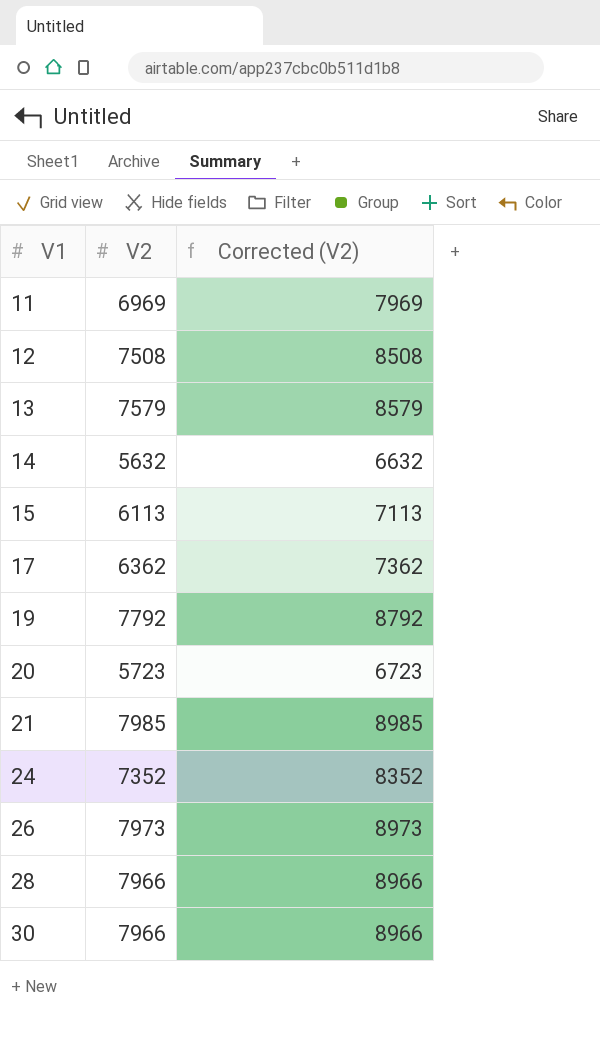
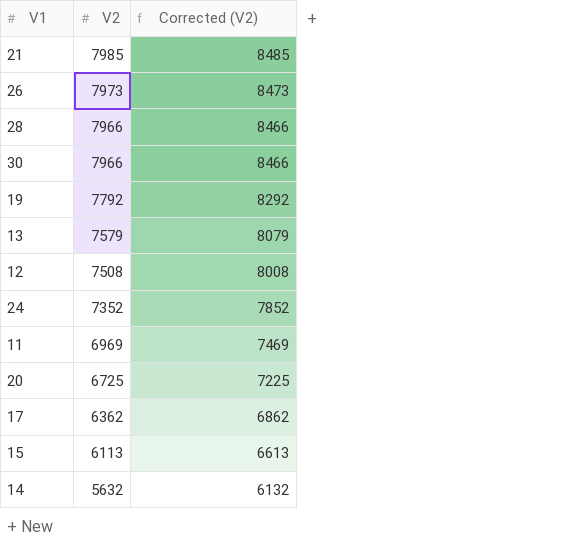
row order: V1 ascending -> V2 descending
column Corrected (V2) | formula: [V2] + 1000 -> [V2] + 500
20 | V2: 5723 -> 6725

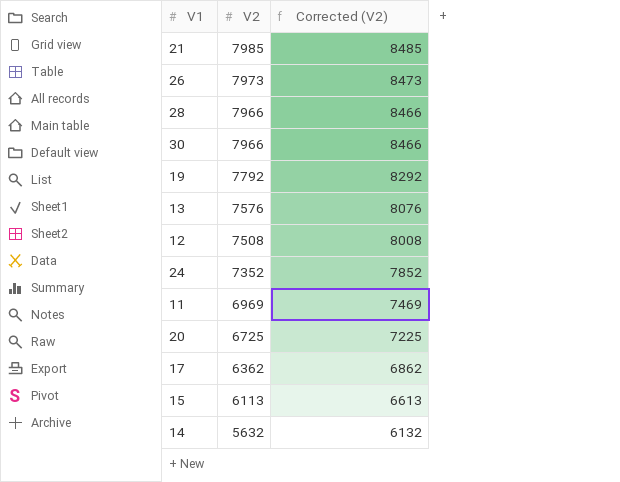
13 | V2: 7579 -> 7576
13 | Corrected (V2): 8079 -> 8076

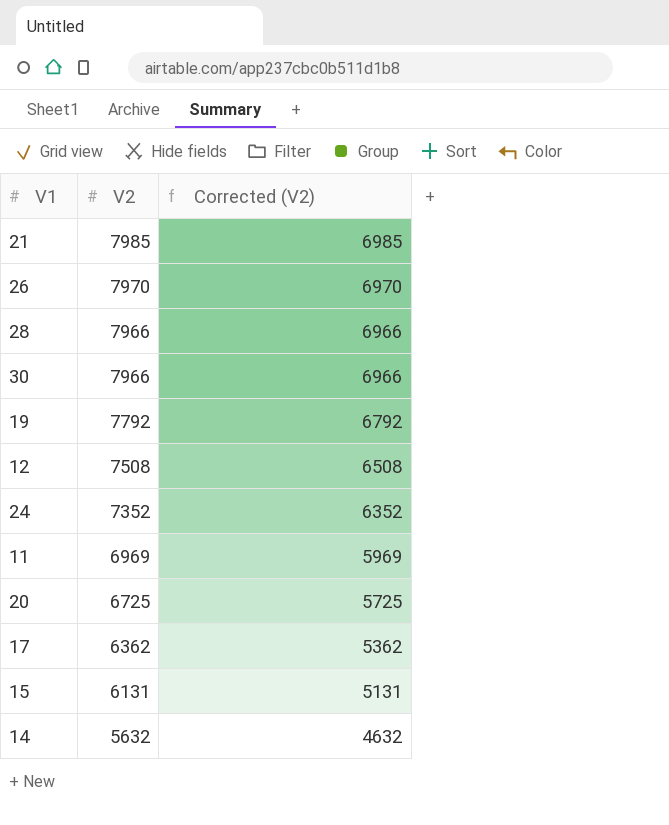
column Corrected (V2) | formula: [V2] + 500 -> [V2] - 1000
row 13: 7576 | 8076 -> none
26 | V2: 7973 -> 7970
15 | V2: 6113 -> 6131

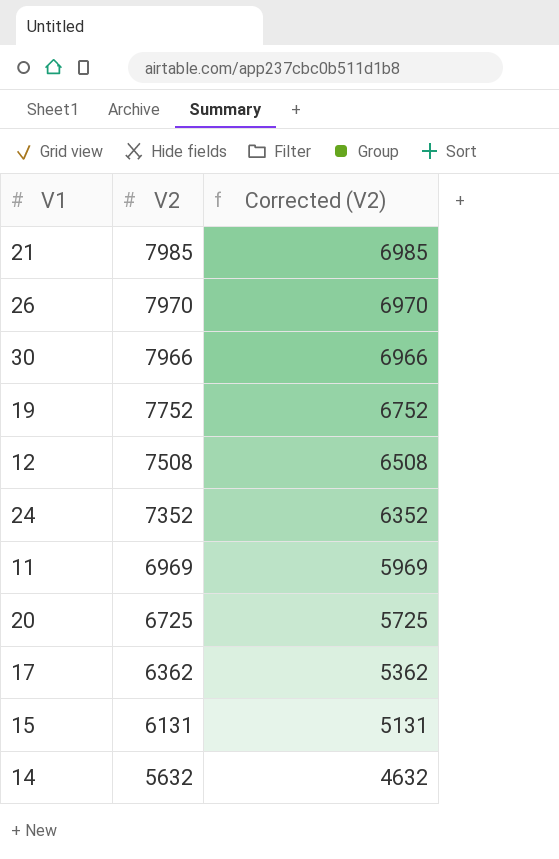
row 28: 7966 | 6966 -> none
19 | V2: 7792 -> 7752
19 | Corrected (V2): 6792 -> 6752

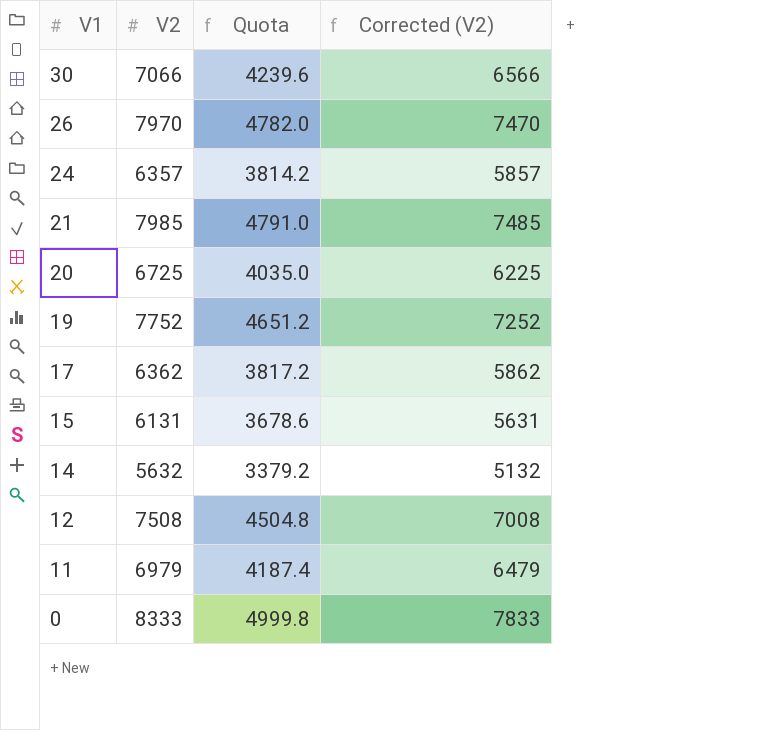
row order: V2 descending -> V1 descending
column Quota | formula: none -> [V2] * 0.6
column Corrected (V2) | formula: [V2] - 1000 -> [V2] - 500
30 | V2: 7966 -> 7066
24 | V2: 7352 -> 6357
11 | V2: 6969 -> 6979
row 0: none -> 8333 | 4999.8 | 7833

